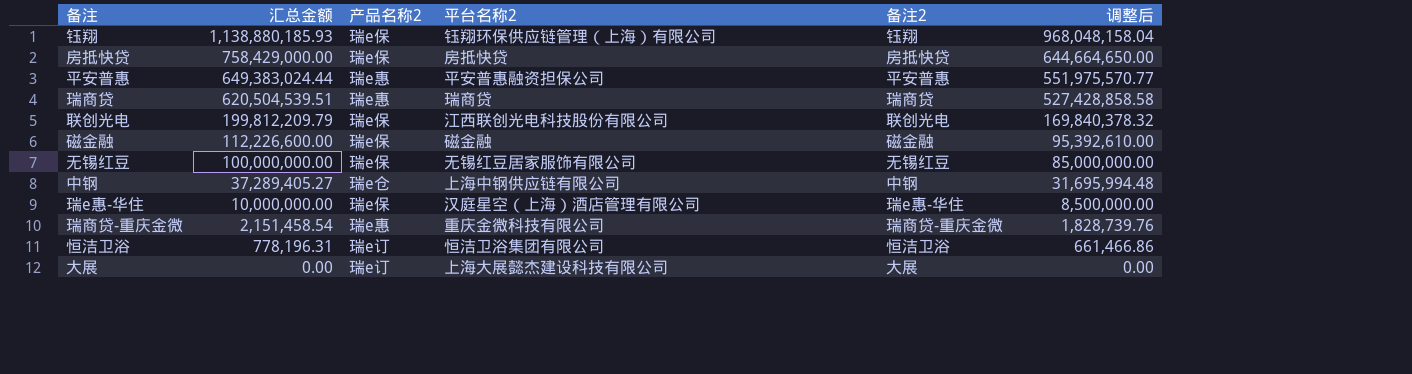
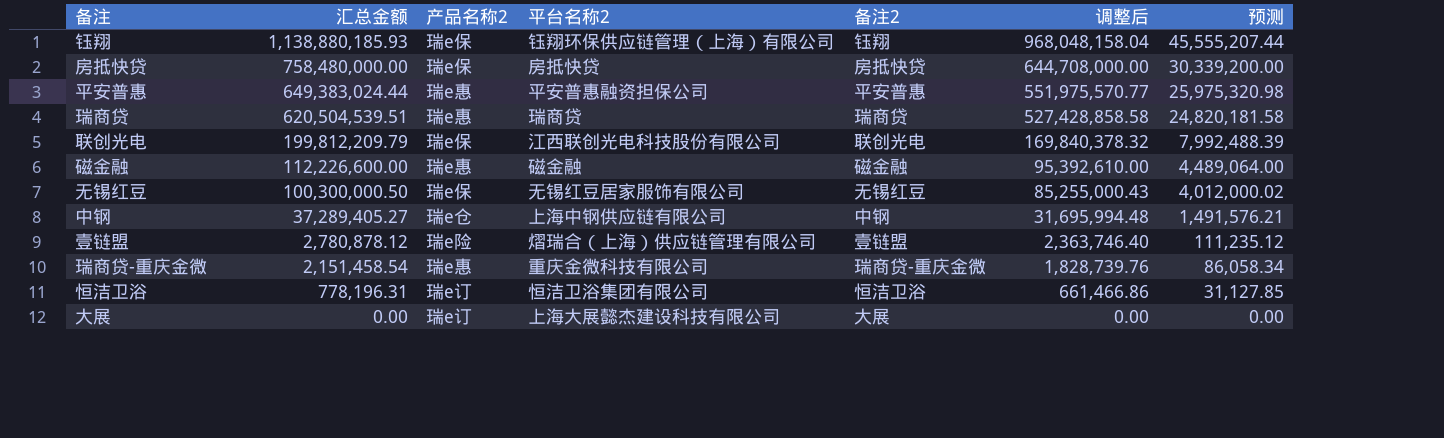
column 预测 | formula: none -> [汇总金额] * 0.04
row 瑞e惠-华住: 10,000,000.00 | 瑞e保 | 汉庭星空（上海）酒店管理有限公司 | 瑞e惠-华住 | 8,500,000.00 -> none
房抵快贷 | 汇总金额: 758,429,000.00 -> 758,480,000.00
房抵快贷 | 调整后: 644,664,650.00 -> 644,708,000.00
磁金融 | 产品名称2: 瑞e保 -> 瑞e惠
无锡红豆 | 汇总金额: 100,000,000.00 -> 100,300,000.50
无锡红豆 | 调整后: 85,000,000.00 -> 85,255,000.43
row 壹链盟: none -> 2,780,878.12 | 瑞e险 | 熠瑞合（上海）供应链管理有限公司 | 壹链盟 | 2,363,746.40 | 111,235.12

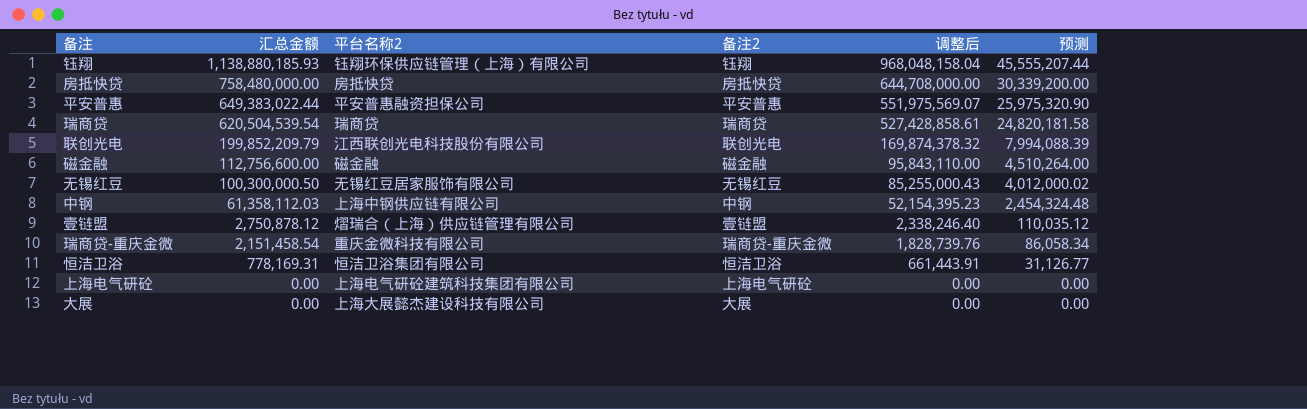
column 产品名称2 | position: 3 -> none
平安普惠 | 汇总金额: 649,383,024.44 -> 649,383,022.44
平安普惠 | 调整后: 551,975,570.77 -> 551,975,569.07
平安普惠 | 预测: 25,975,320.98 -> 25,975,320.90
瑞商贷 | 汇总金额: 620,504,539.51 -> 620,504,539.54
瑞商贷 | 调整后: 527,428,858.58 -> 527,428,858.61
联创光电 | 汇总金额: 199,812,209.79 -> 199,852,209.79
联创光电 | 调整后: 169,840,378.32 -> 169,874,378.32
联创光电 | 预测: 7,992,488.39 -> 7,994,088.39
磁金融 | 汇总金额: 112,226,600.00 -> 112,756,600.00
磁金融 | 调整后: 95,392,610.00 -> 95,843,110.00
磁金融 | 预测: 4,489,064.00 -> 4,510,264.00
中钢 | 汇总金额: 37,289,405.27 -> 61,358,112.03
中钢 | 调整后: 31,695,994.48 -> 52,154,395.23
中钢 | 预测: 1,491,576.21 -> 2,454,324.48
壹链盟 | 汇总金额: 2,780,878.12 -> 2,750,878.12
壹链盟 | 调整后: 2,363,746.40 -> 2,338,246.40
壹链盟 | 预测: 111,235.12 -> 110,035.12
恒洁卫浴 | 汇总金额: 778,196.31 -> 778,169.31
恒洁卫浴 | 调整后: 661,466.86 -> 661,443.91
恒洁卫浴 | 预测: 31,127.85 -> 31,126.77
row 上海电气研砼: none -> 0.00 | 上海电气研砼建筑科技集团有限公司 | 上海电气研砼 | 0.00 | 0.00

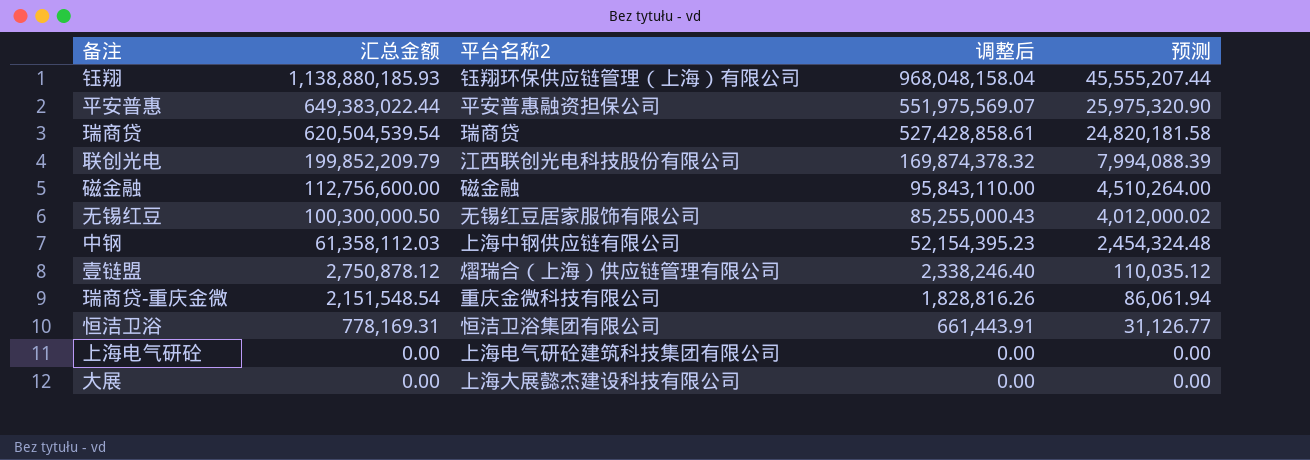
column 备注2 | position: 4 -> none
row 房抵快贷: 758,480,000.00 | 房抵快贷 | 房抵快贷 | 644,708,000.00 | 30,339,200.00 -> none
瑞商贷-重庆金微 | 汇总金额: 2,151,458.54 -> 2,151,548.54
瑞商贷-重庆金微 | 调整后: 1,828,739.76 -> 1,828,816.26
瑞商贷-重庆金微 | 预测: 86,058.34 -> 86,061.94

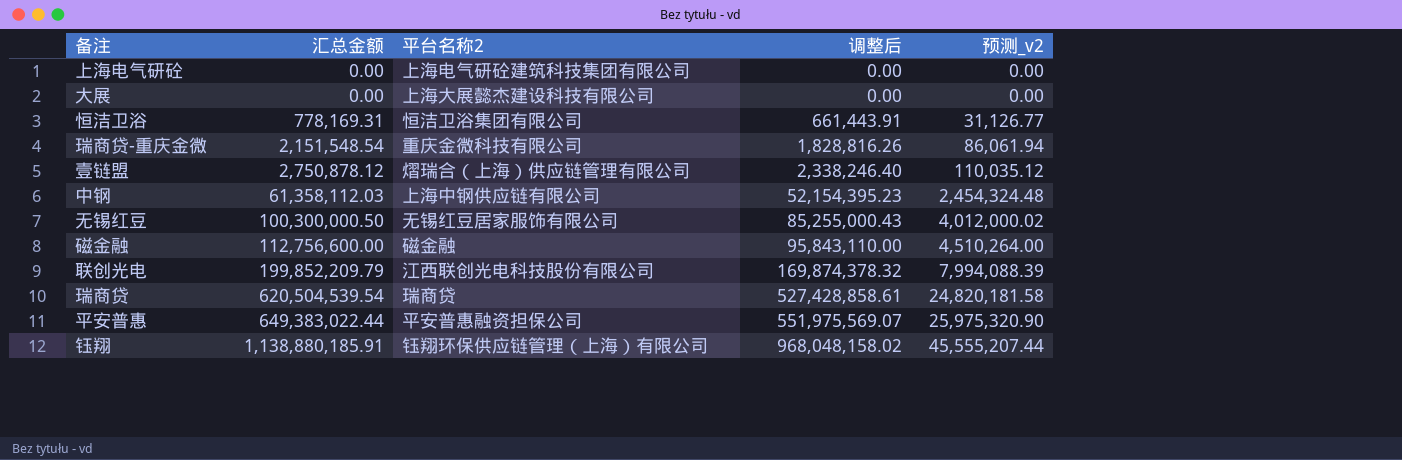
row order: 汇总金额 descending -> 汇总金额 ascending
column name: 预测 -> 预测_v2
钰翔 | 汇总金额: 1,138,880,185.93 -> 1,138,880,185.91
钰翔 | 调整后: 968,048,158.04 -> 968,048,158.02

